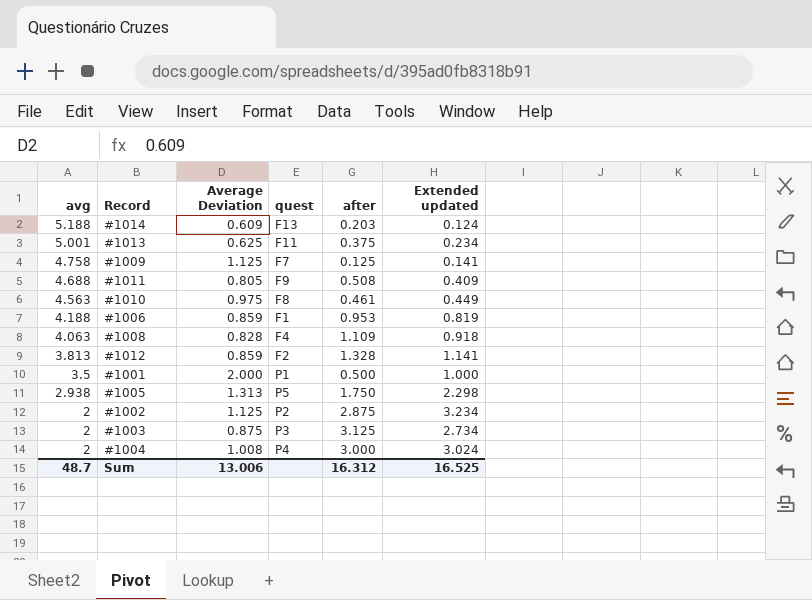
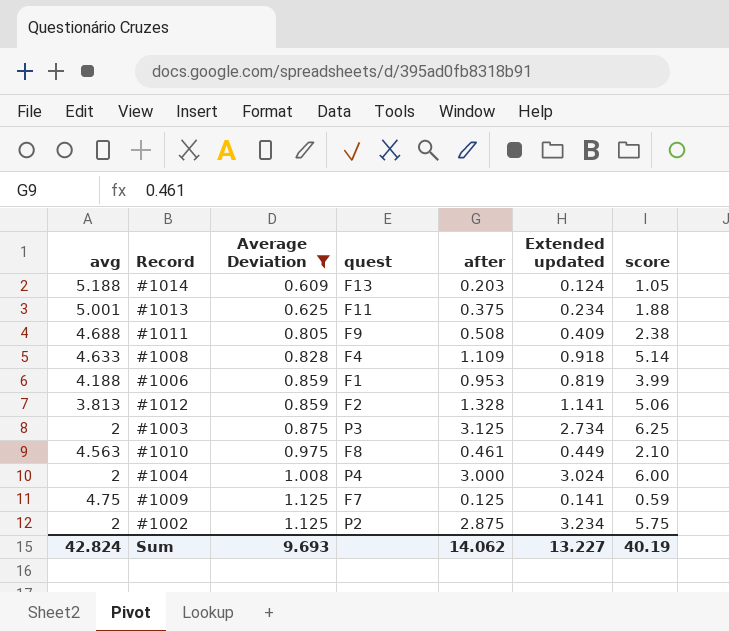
filter: none -> Average Deviation <= 1.125
row order: avg descending -> Average Deviation ascending
column score | formula: none -> [avg] * [after]
#1008 | avg: 4.063 -> 4.633
#1009 | avg: 4.758 -> 4.75
Sum | avg: 48.7 -> 42.824
Sum | Average Deviation: 13.006 -> 9.693
Sum | after: 16.312 -> 14.062
Sum | Extended updated: 16.525 -> 13.227

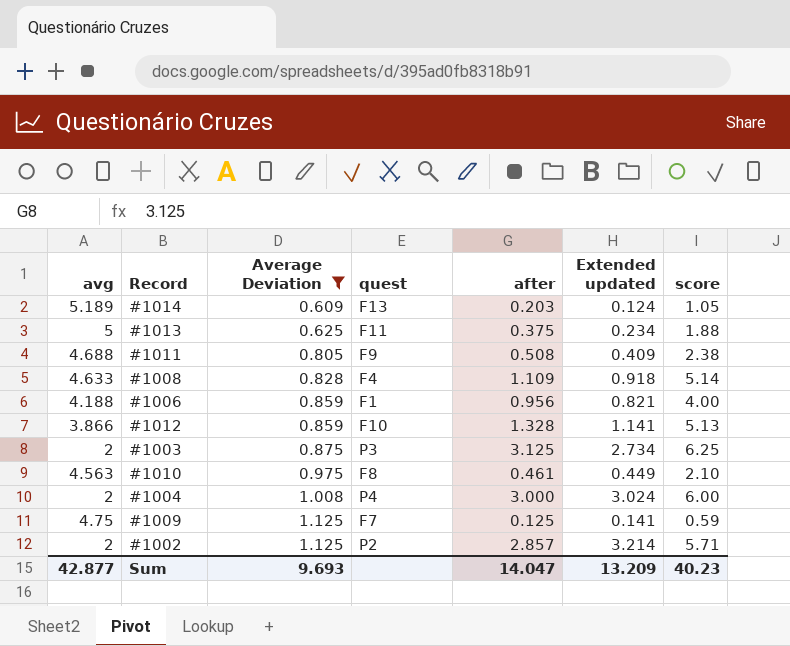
#1014 | avg: 5.188 -> 5.189
#1013 | avg: 5.001 -> 5
#1006 | after: 0.953 -> 0.956
#1006 | Extended updated: 0.819 -> 0.821
#1006 | score: 3.99 -> 4.00
#1012 | avg: 3.813 -> 3.866
#1012 | quest: F2 -> F10
#1012 | score: 5.06 -> 5.13
#1002 | after: 2.875 -> 2.857
#1002 | Extended updated: 3.234 -> 3.214
#1002 | score: 5.75 -> 5.71
Sum | avg: 42.824 -> 42.877
Sum | after: 14.062 -> 14.047
Sum | Extended updated: 13.227 -> 13.209
Sum | score: 40.19 -> 40.23

